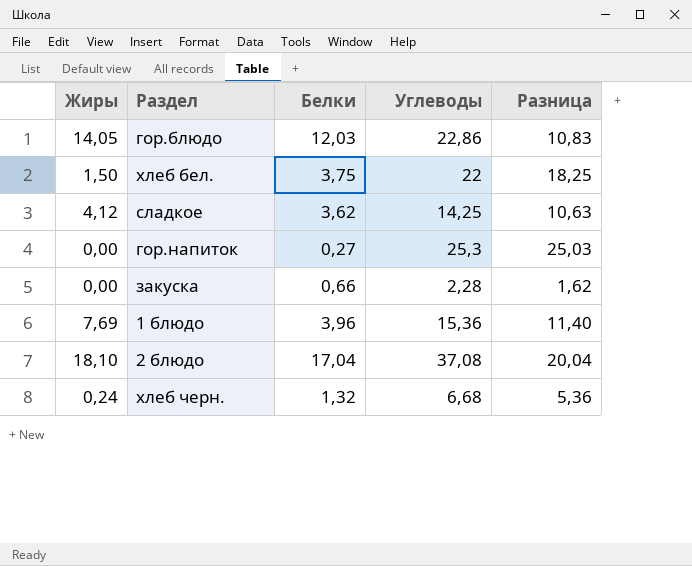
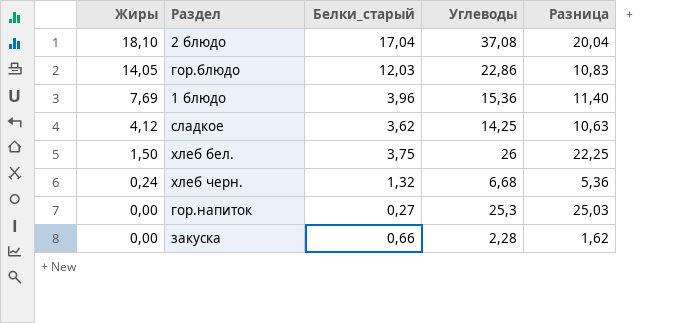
row order: none -> Жиры descending
column name: Белки -> Белки_старый
хлеб бел. | Углеводы: 22 -> 26
хлеб бел. | Разница: 18,25 -> 22,25

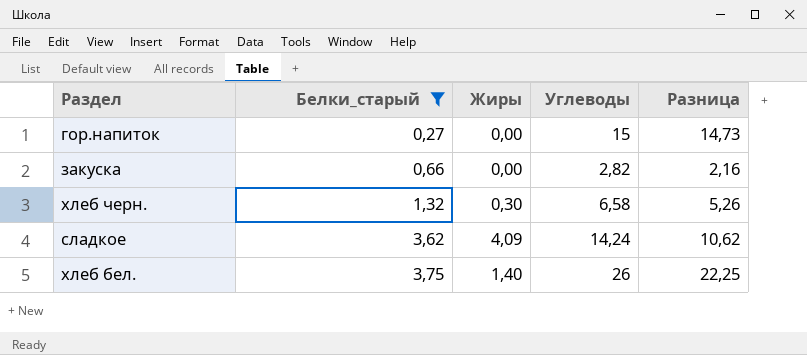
filter: none -> Белки_старый <= 3,75
row order: Жиры descending -> Белки_старый ascending
column Жиры | position: 1 -> 3
гор.напиток | Углеводы: 25,3 -> 15
гор.напиток | Разница: 25,03 -> 14,73
закуска | Углеводы: 2,28 -> 2,82
закуска | Разница: 1,62 -> 2,16
хлеб черн. | Жиры: 0,24 -> 0,30
хлеб черн. | Углеводы: 6,68 -> 6,58
хлеб черн. | Разница: 5,36 -> 5,26
сладкое | Жиры: 4,12 -> 4,09
сладкое | Углеводы: 14,25 -> 14,24
сладкое | Разница: 10,63 -> 10,62
хлеб бел. | Жиры: 1,50 -> 1,40

